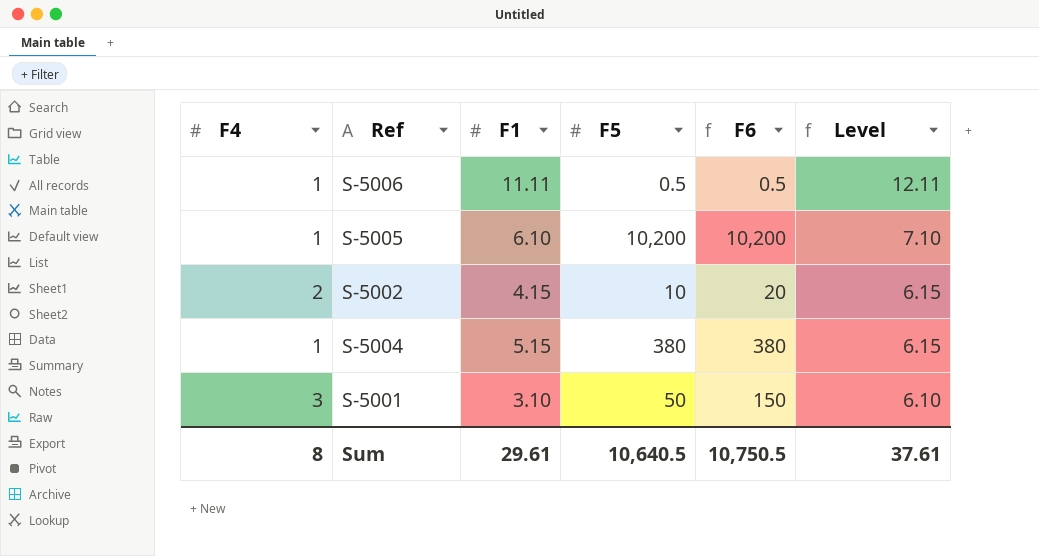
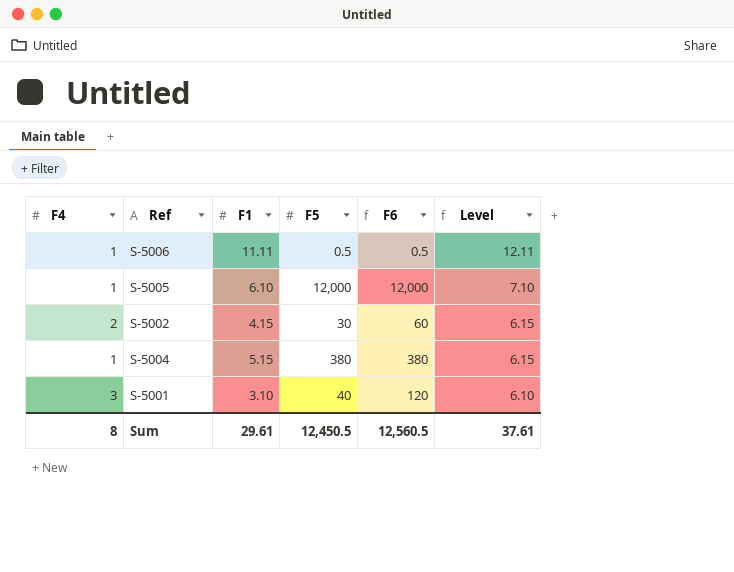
S-5005 | F5: 10,200 -> 12,000
S-5005 | F6: 10,200 -> 12,000
S-5002 | F5: 10 -> 30
S-5002 | F6: 20 -> 60
S-5001 | F5: 50 -> 40
S-5001 | F6: 150 -> 120
Sum | F5: 10,640.5 -> 12,450.5
Sum | F6: 10,750.5 -> 12,560.5

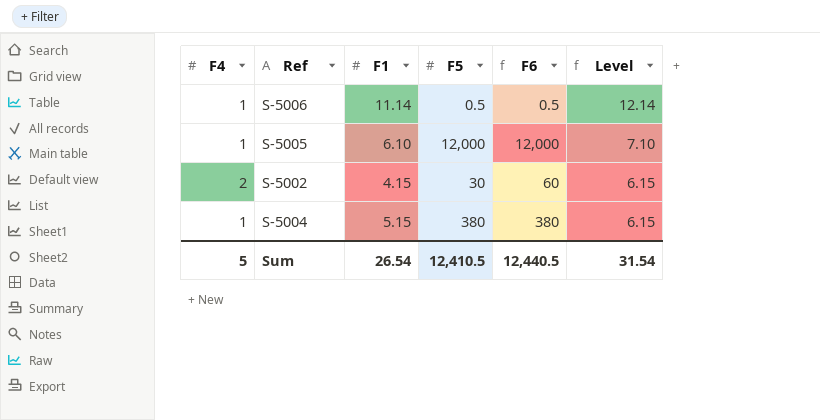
row S-5001: 3 | 3.10 | 40 | 120 | 6.10 -> none
S-5006 | F1: 11.11 -> 11.14
S-5006 | Level: 12.11 -> 12.14
Sum | F4: 8 -> 5
Sum | F1: 29.61 -> 26.54
Sum | F5: 12,450.5 -> 12,410.5
Sum | F6: 12,560.5 -> 12,440.5
Sum | Level: 37.61 -> 31.54

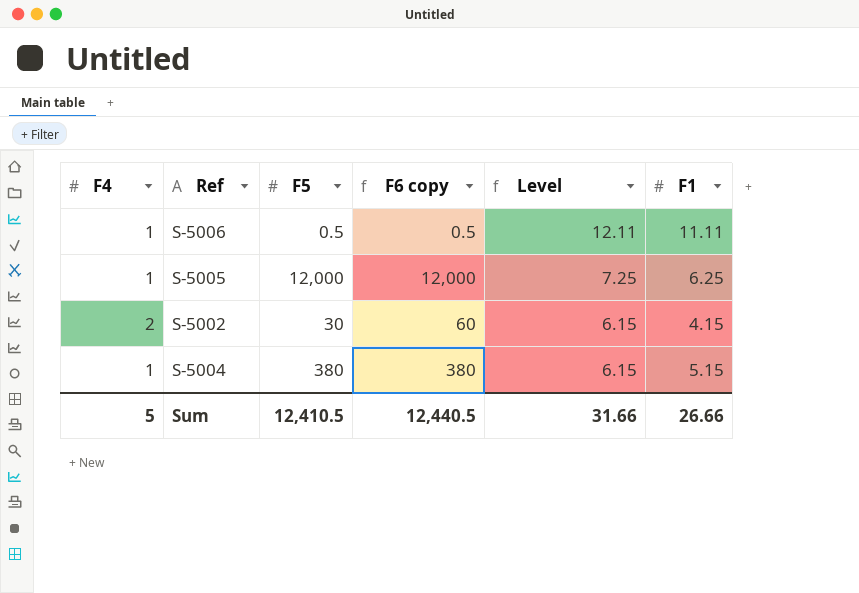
column name: F6 -> F6 copy
column F1 | position: 3 -> 6
S-5006 | Level: 12.14 -> 12.11
S-5006 | F1: 11.14 -> 11.11
S-5005 | Level: 7.10 -> 7.25
S-5005 | F1: 6.10 -> 6.25
Sum | Level: 31.54 -> 31.66
Sum | F1: 26.54 -> 26.66

